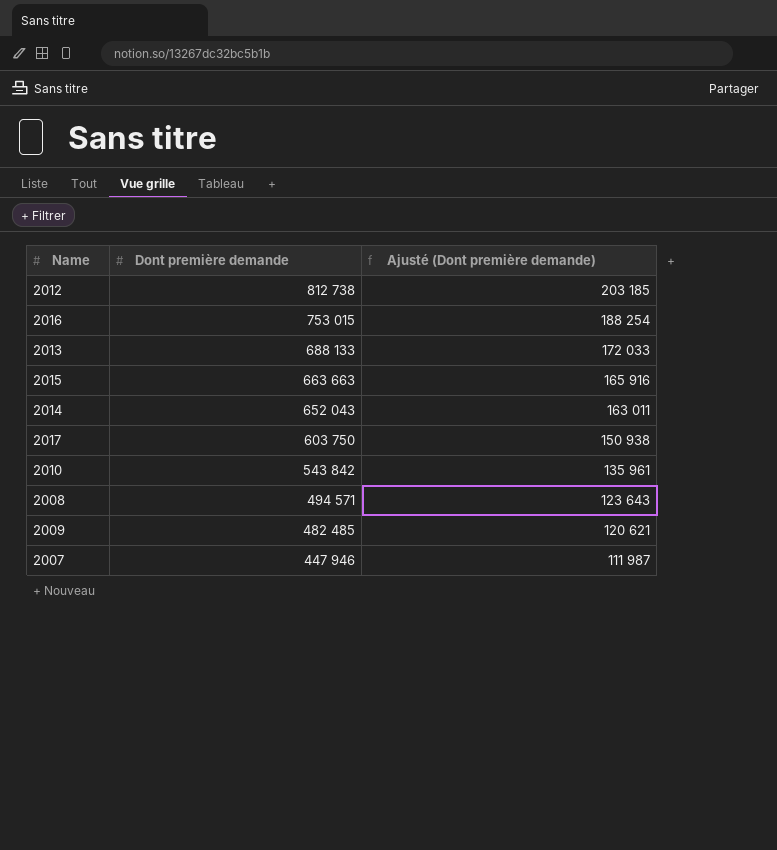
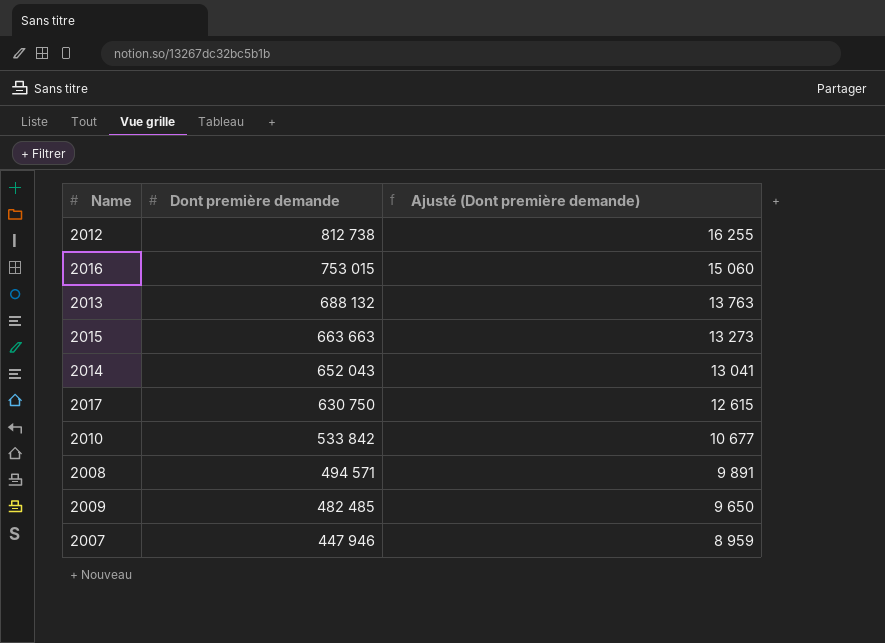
column Ajusté (Dont première demande) | formula: [Dont première demande] * 0,25 -> [Dont première demande] * 0,02
2013 | Dont première demande: 688 133 -> 688 132
2017 | Dont première demande: 603 750 -> 630 750
2010 | Dont première demande: 543 842 -> 533 842

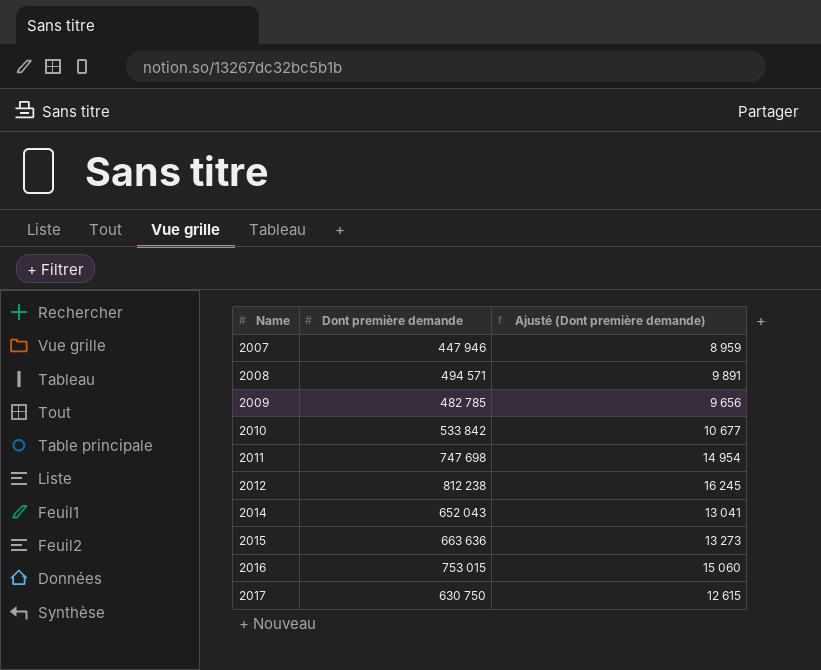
row order: Dont première demande descending -> Name ascending
row 2013: 688 132 | 13 763 -> none
2009 | Dont première demande: 482 485 -> 482 785
2009 | Ajusté (Dont première demande): 9 650 -> 9 656
row 2011: none -> 747 698 | 14 954
2012 | Dont première demande: 812 738 -> 812 238
2012 | Ajusté (Dont première demande): 16 255 -> 16 245
2015 | Dont première demande: 663 663 -> 663 636

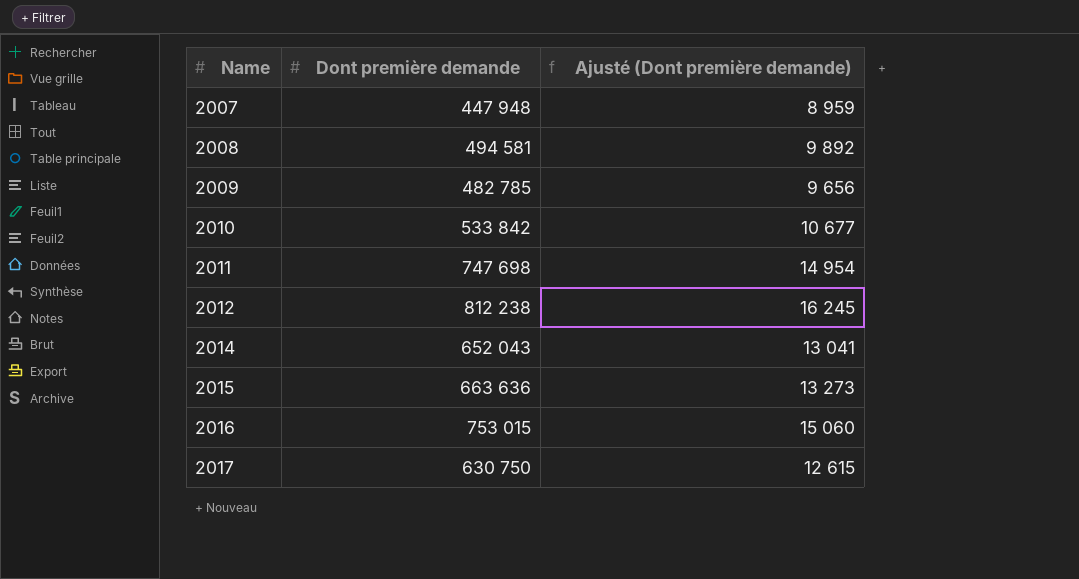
2007 | Dont première demande: 447 946 -> 447 948
2008 | Dont première demande: 494 571 -> 494 581
2008 | Ajusté (Dont première demande): 9 891 -> 9 892

